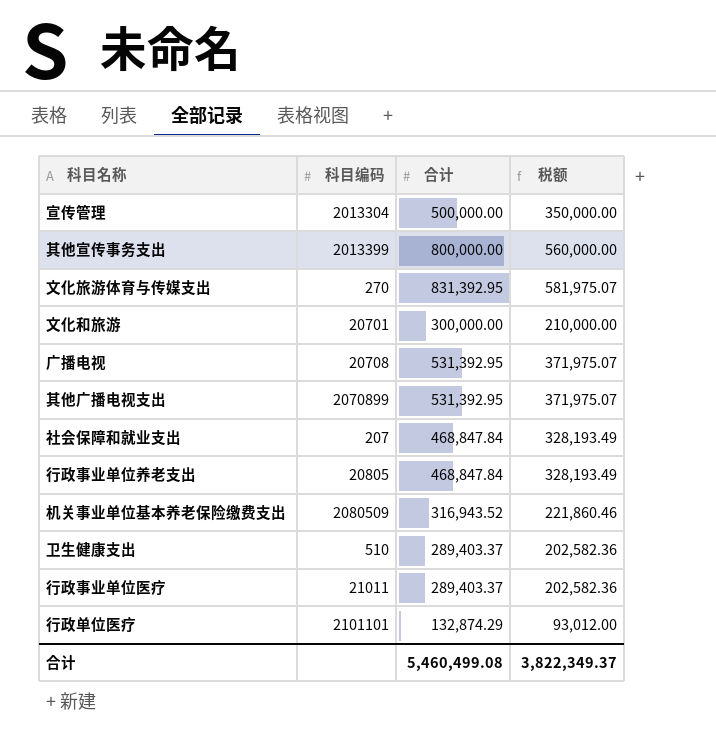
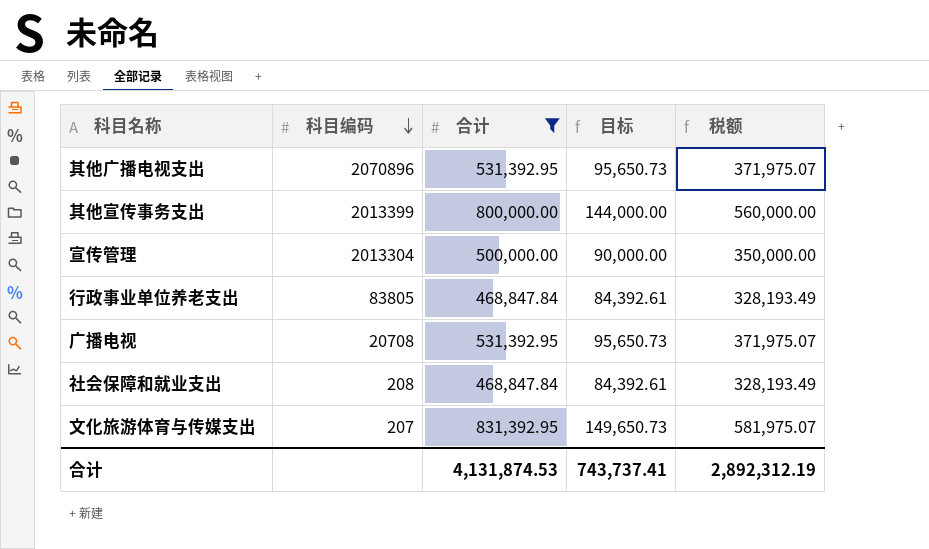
filter: none -> 合计 >= 468,847.84
row order: none -> 科目编码 descending
column 目标 | formula: none -> [合计] * 0.18
其他广播电视支出 | 科目编码: 2070899 -> 2070896
行政事业单位养老支出 | 科目编码: 20805 -> 83805
社会保障和就业支出 | 科目编码: 207 -> 208
文化旅游体育与传媒支出 | 科目编码: 270 -> 207
合计 | 合计: 5,460,499.08 -> 4,131,874.53
合计 | 税额: 3,822,349.37 -> 2,892,312.19

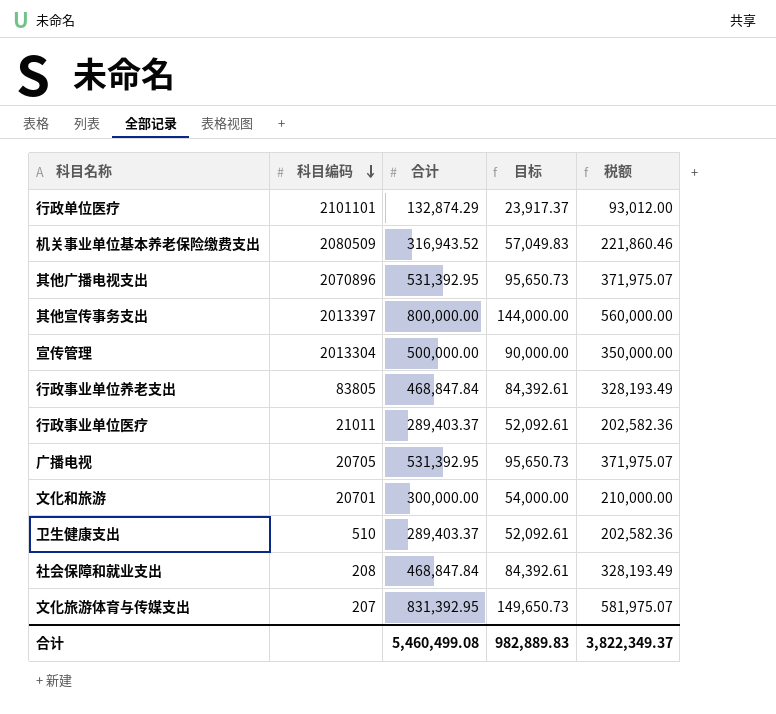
filter: 合计 >= 468,847.84 -> none
其他宣传事务支出 | 科目编码: 2013399 -> 2013397
广播电视 | 科目编码: 20708 -> 20705
合计 | 合计: 4,131,874.53 -> 5,460,499.08
合计 | 目标: 743,737.41 -> 982,889.83
合计 | 税额: 2,892,312.19 -> 3,822,349.37

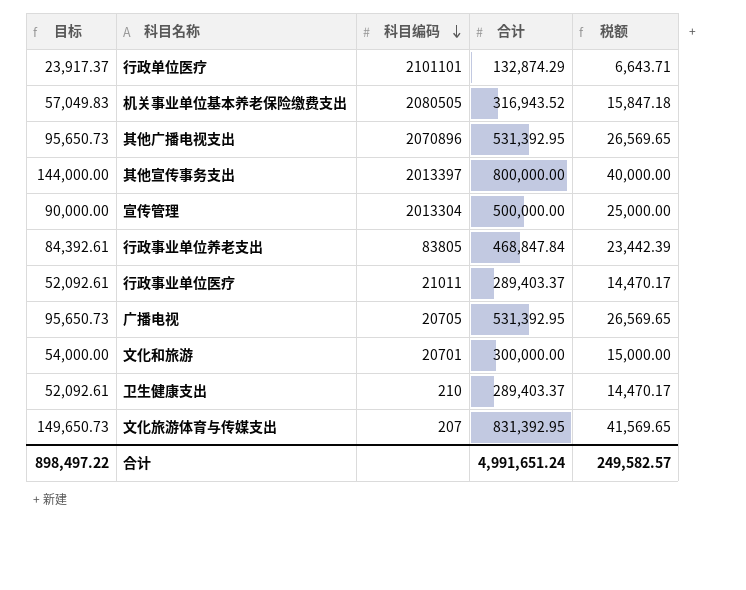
column 目标 | position: 4 -> 1
column 税额 | formula: [合计] * 0.7 -> [合计] * 0.05
row 社会保障和就业支出: 208 | 468,847.84 | 84,392.61 | 328,193.49 -> none
机关事业单位基本养老保险缴费支出 | 科目编码: 2080509 -> 2080505
卫生健康支出 | 科目编码: 510 -> 210
合计 | 目标: 982,889.83 -> 898,497.22
合计 | 合计: 5,460,499.08 -> 4,991,651.24
合计 | 税额: 3,822,349.37 -> 249,582.57

